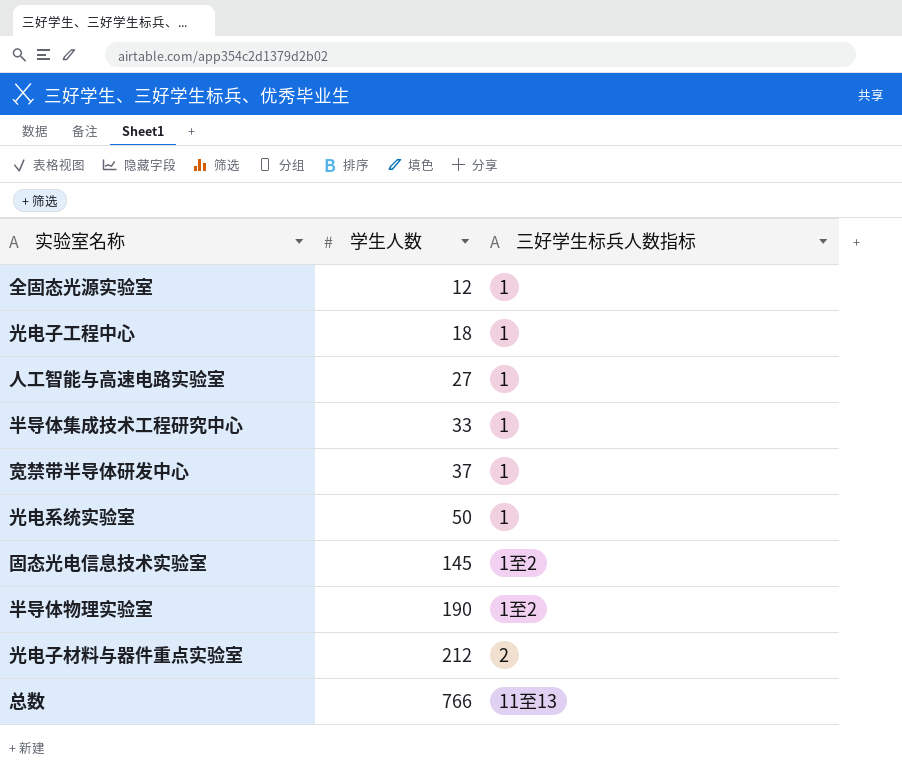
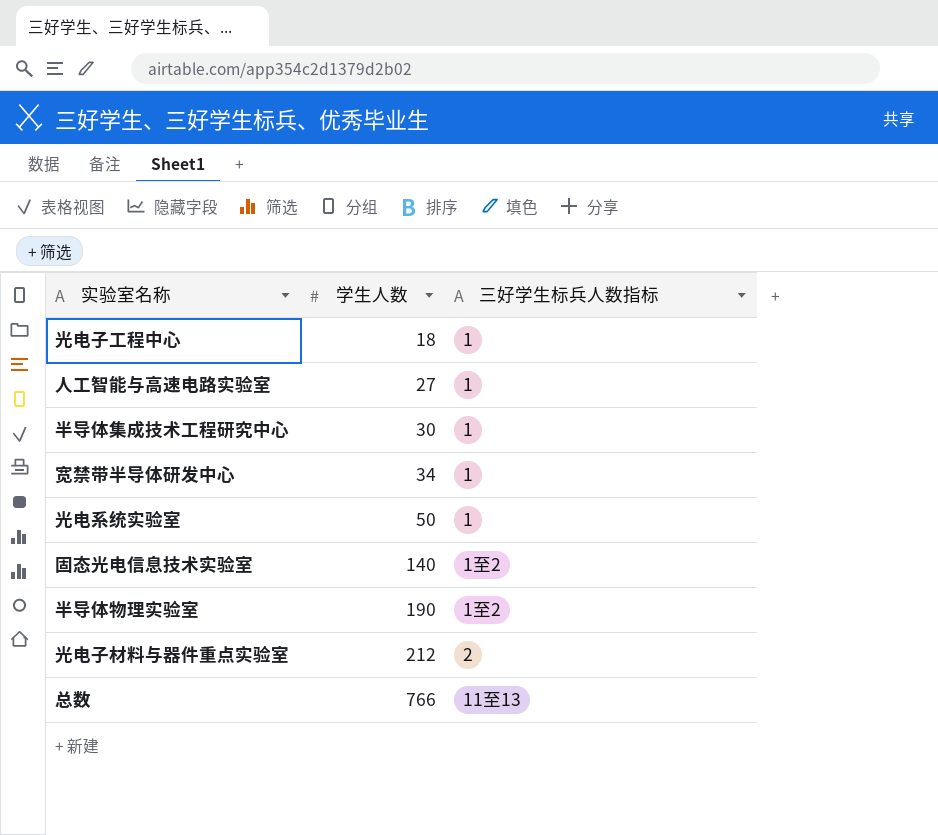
row 全固态光源实验室: 12 | 1 -> none
半导体集成技术工程研究中心 | 学生人数: 33 -> 30
宽禁带半导体研发中心 | 学生人数: 37 -> 34
固态光电信息技术实验室 | 学生人数: 145 -> 140

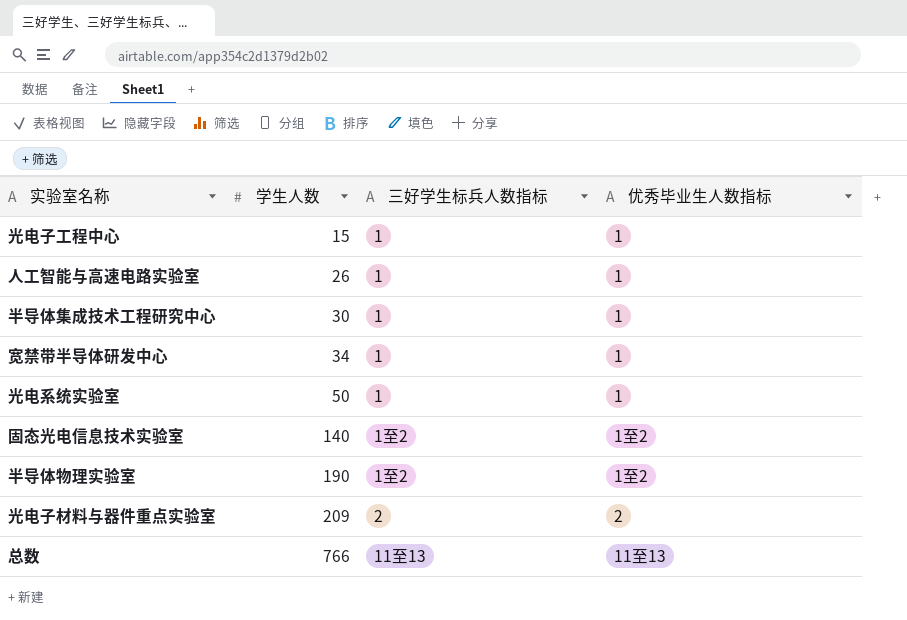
column 优秀毕业生人数指标 | position: none -> 4
光电子工程中心 | 学生人数: 18 -> 15
人工智能与高速电路实验室 | 学生人数: 27 -> 26
光电子材料与器件重点实验室 | 学生人数: 212 -> 209

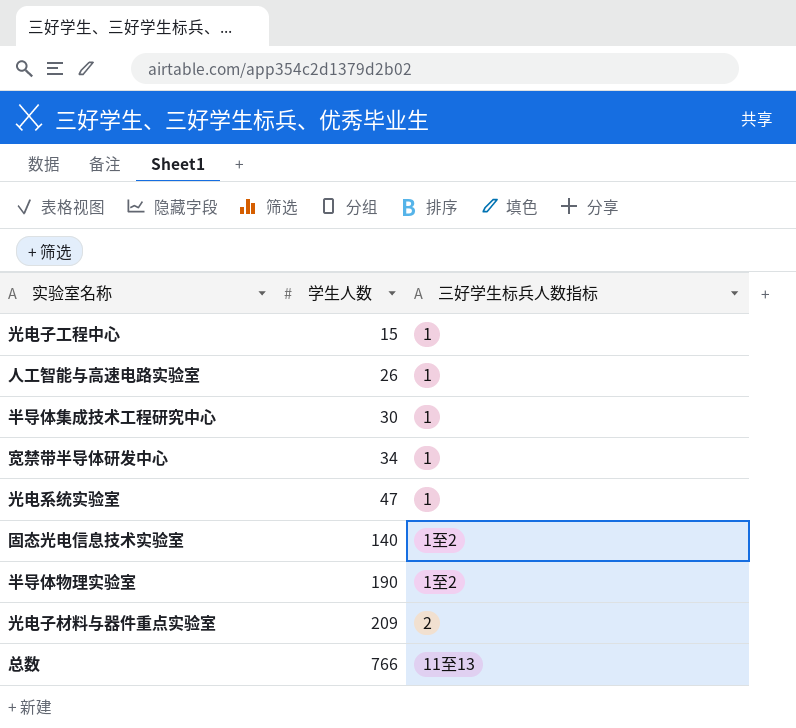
column 优秀毕业生人数指标 | position: 4 -> none
光电系统实验室 | 学生人数: 50 -> 47

